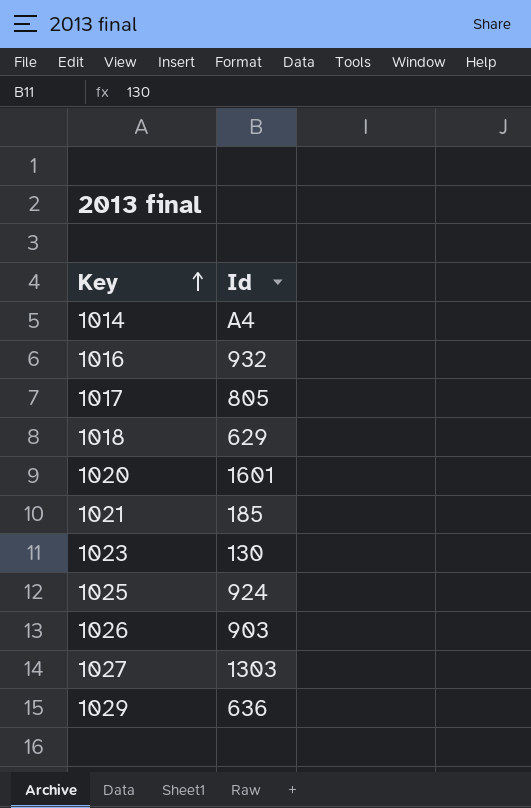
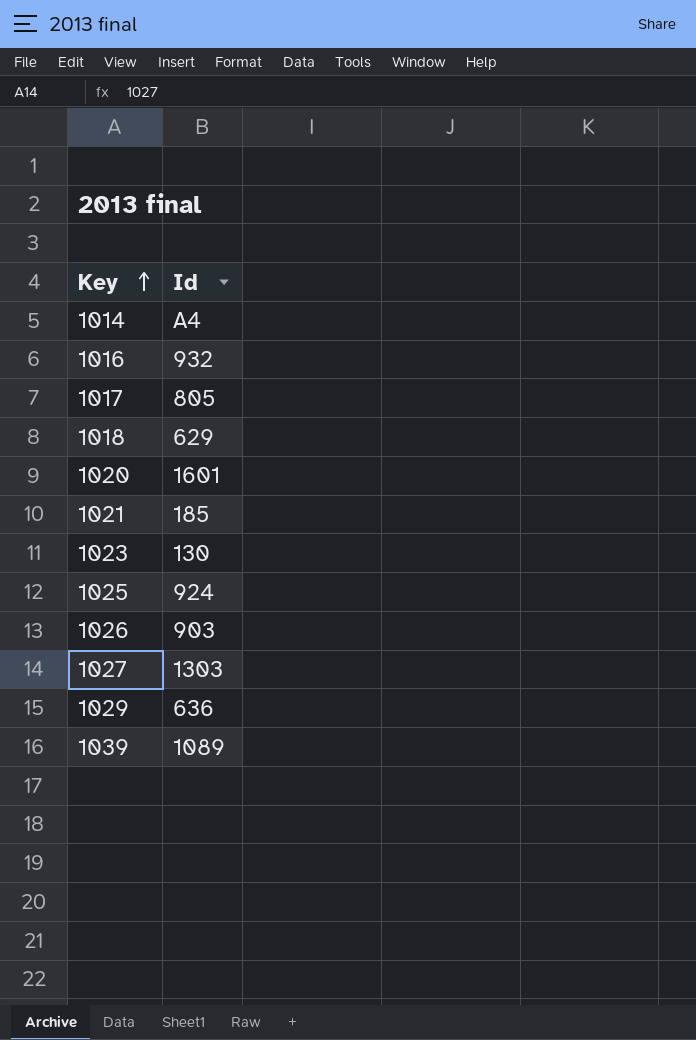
row 1039: none -> 1089

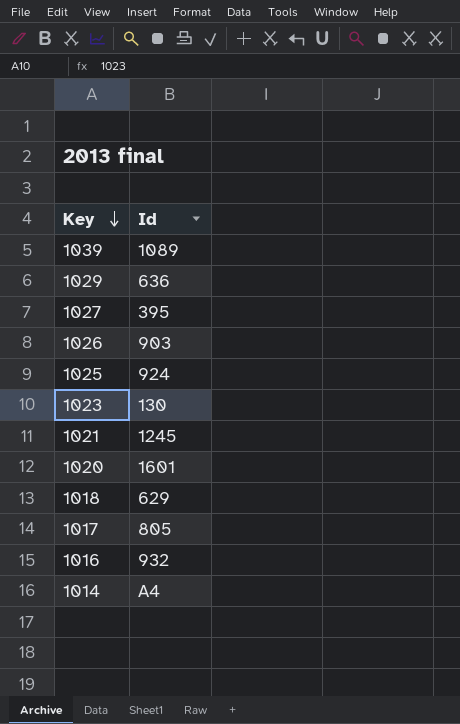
row order: Key ascending -> Key descending
1027 | Id: 1303 -> 395
1021 | Id: 185 -> 1245

